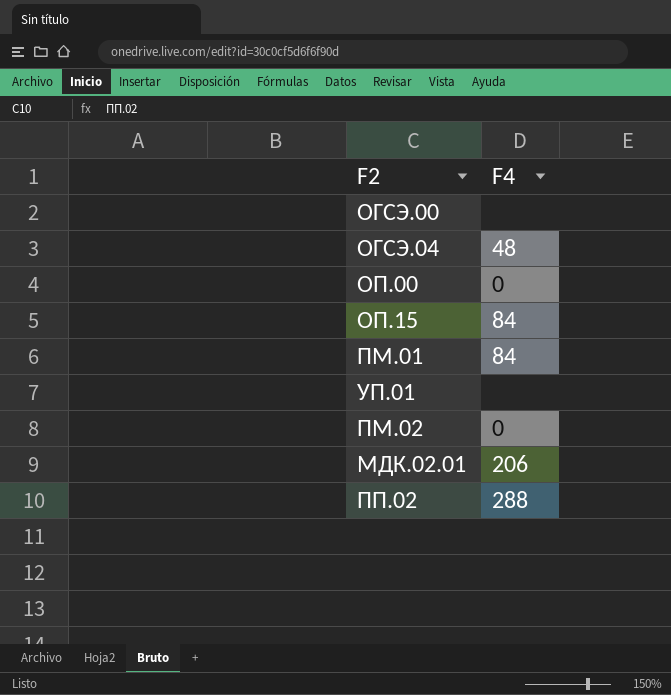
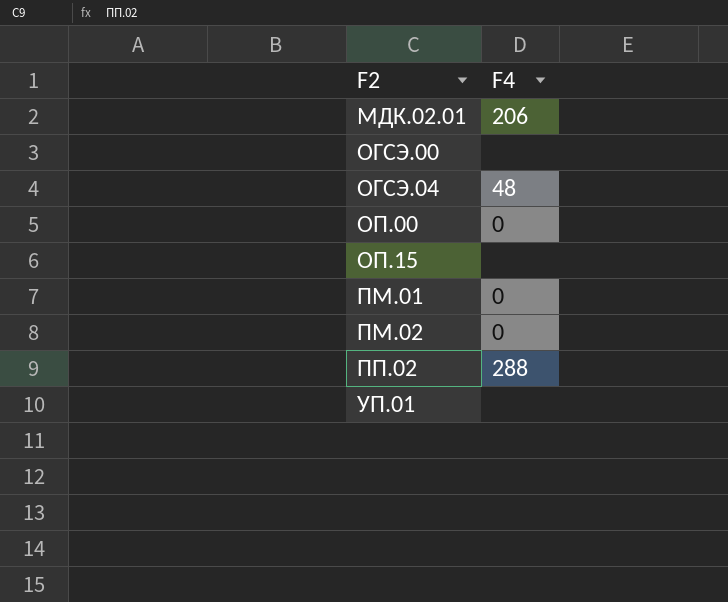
row order: none -> F2 ascending
ОП.15 | F4: 84 -> none
ПМ.01 | F4: 84 -> 0

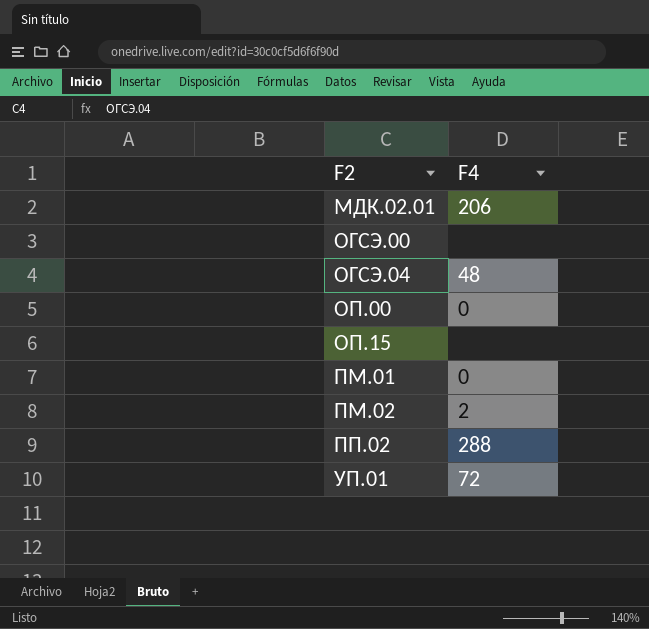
ПМ.02 | F4: 0 -> 2
УП.01 | F4: none -> 72

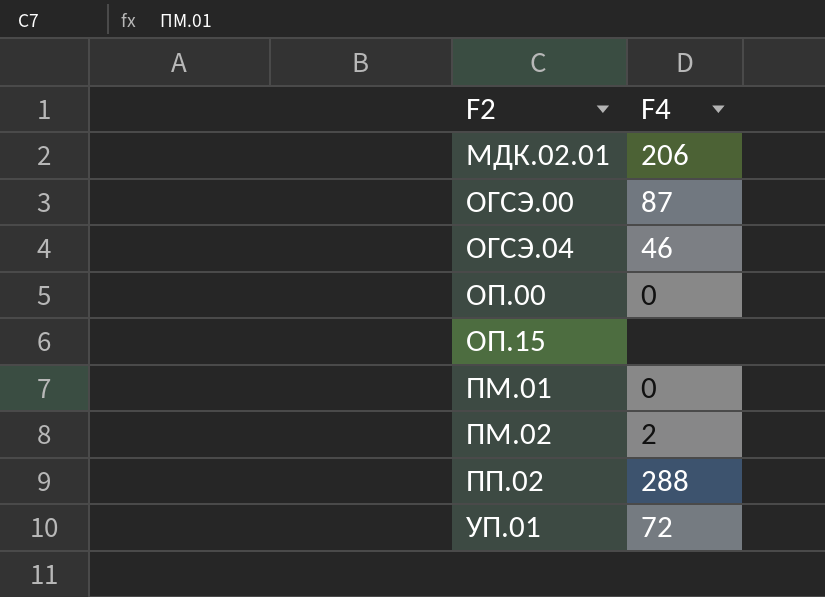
ОГСЭ.00 | F4: none -> 87
ОГСЭ.04 | F4: 48 -> 46

